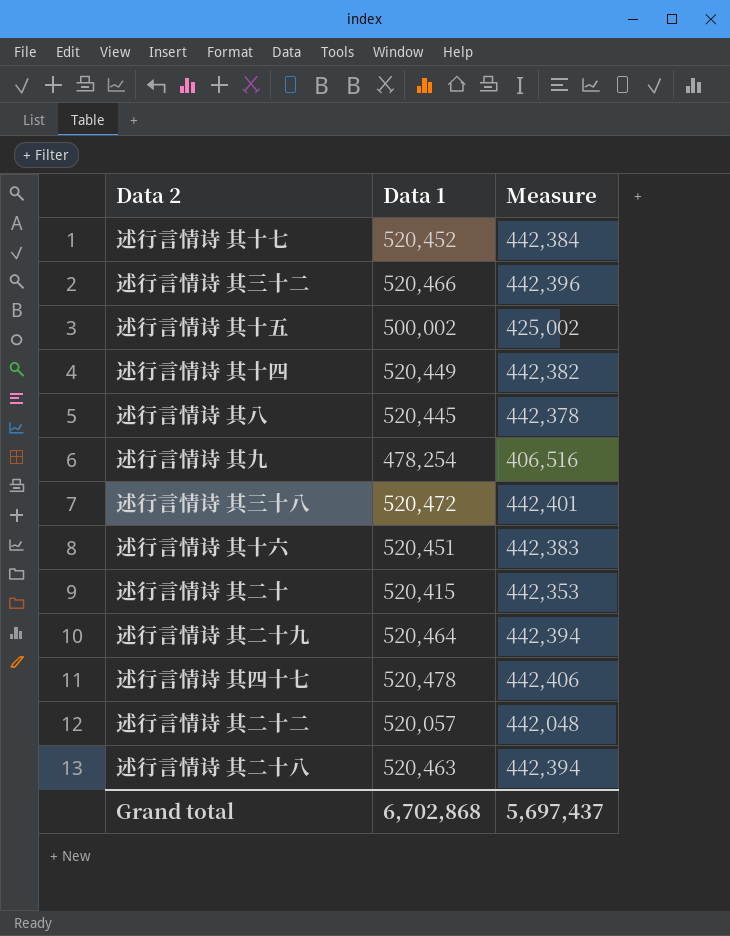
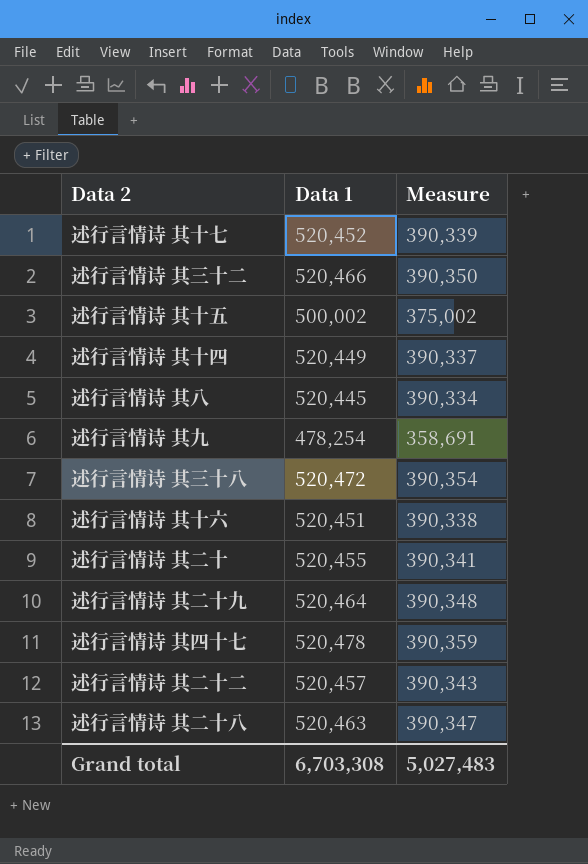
column Measure | formula: [Data 1] * 0.85 -> [Data 1] * 0.75
述行言情诗 其二十 | Data 1: 520,415 -> 520,455
述行言情诗 其二十二 | Data 1: 520,057 -> 520,457
Grand total | Data 1: 6,702,868 -> 6,703,308
Grand total | Measure: 5,697,437 -> 5,027,483

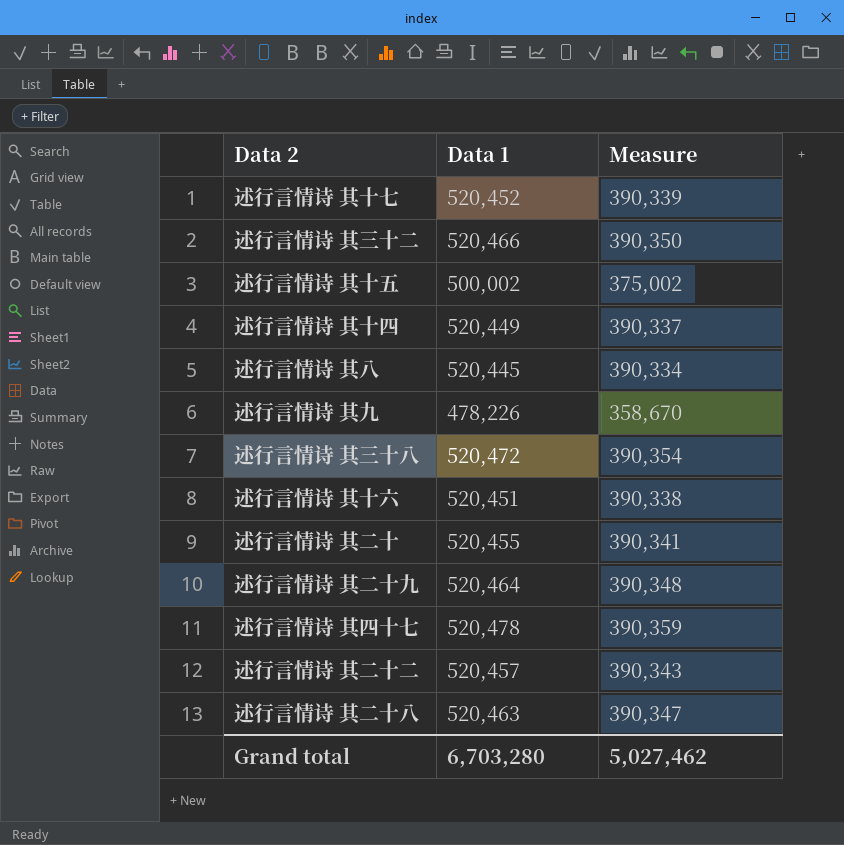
述行言情诗 其九 | Data 1: 478,254 -> 478,226
述行言情诗 其九 | Measure: 358,691 -> 358,670
Grand total | Data 1: 6,703,308 -> 6,703,280
Grand total | Measure: 5,027,483 -> 5,027,462

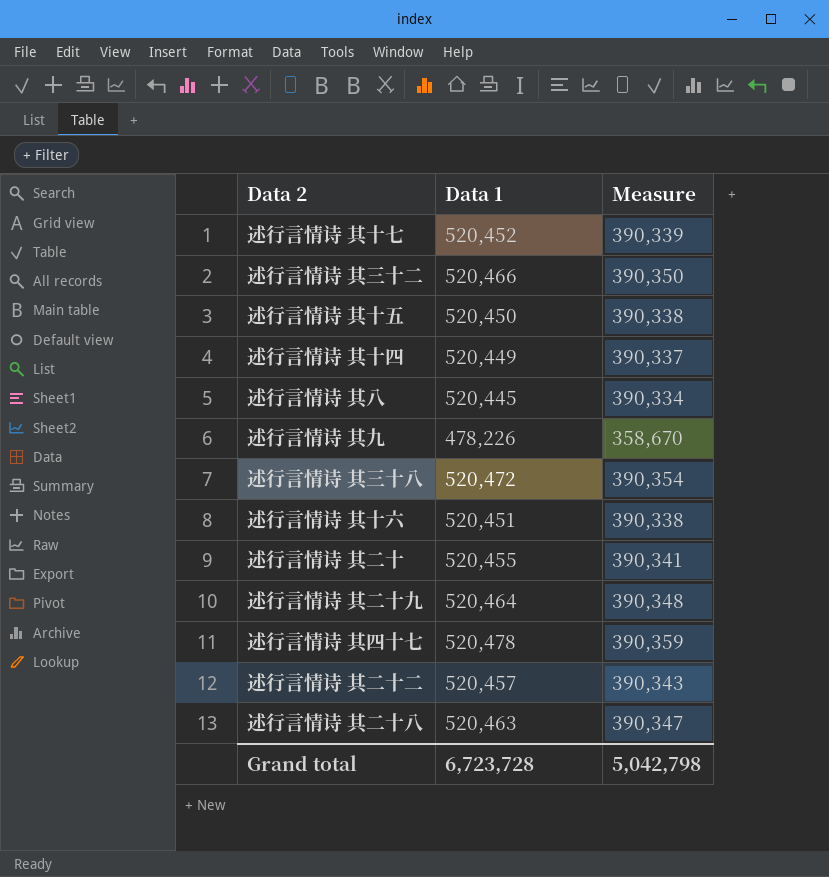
述行言情诗 其十五 | Data 1: 500,002 -> 520,450
述行言情诗 其十五 | Measure: 375,002 -> 390,338
Grand total | Data 1: 6,703,280 -> 6,723,728
Grand total | Measure: 5,027,462 -> 5,042,798

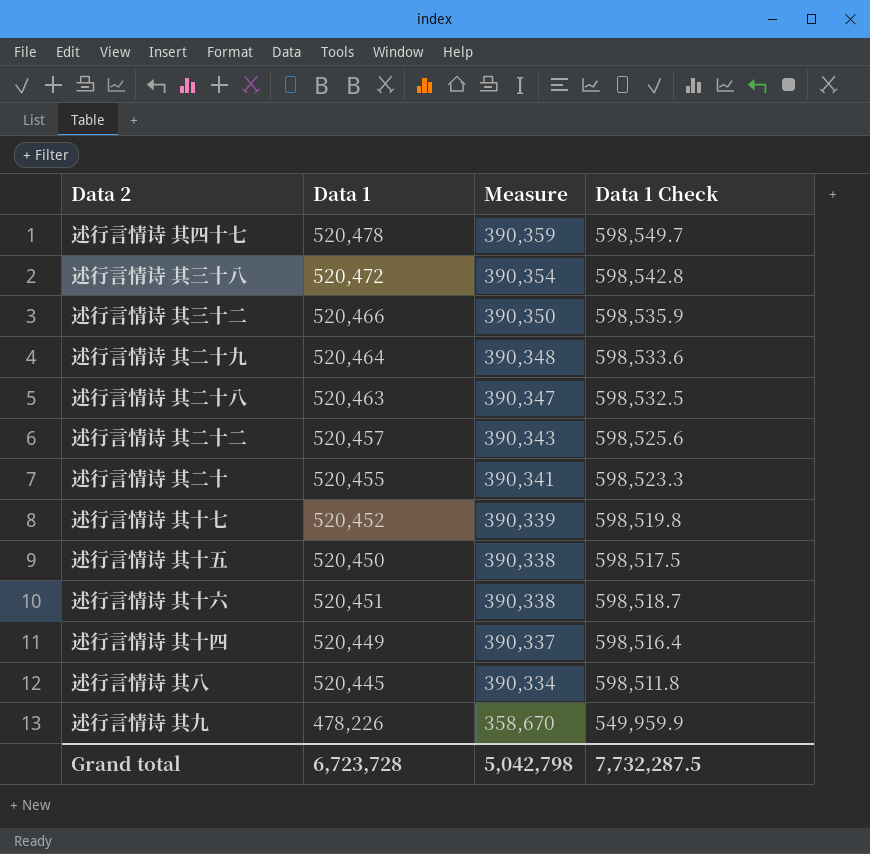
row order: none -> Measure descending
column Data 1 Check | formula: none -> [Data 1] * 1.15

